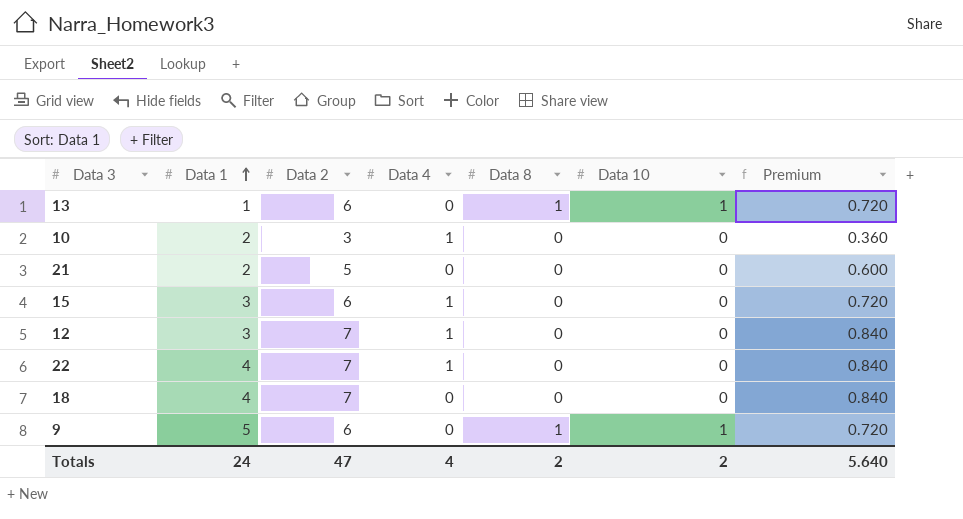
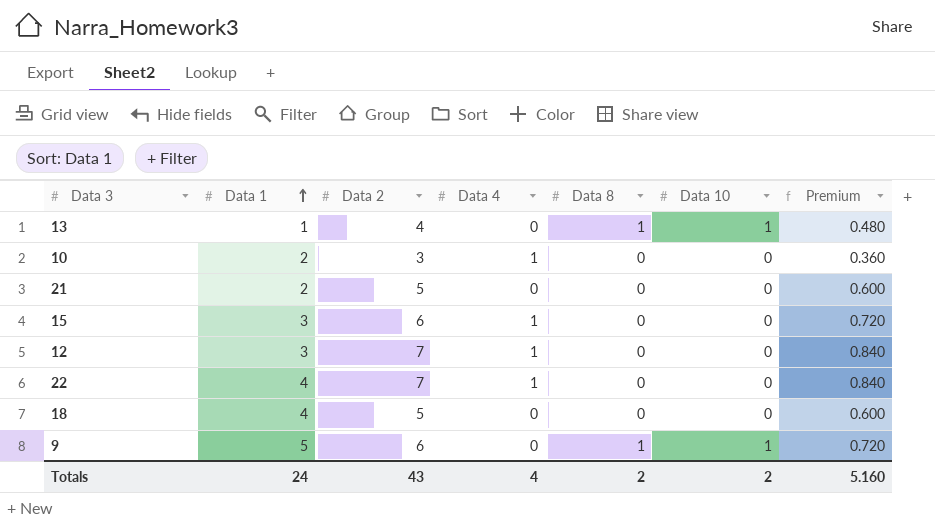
13 | Data 2: 6 -> 4
13 | Premium: 0.720 -> 0.480
18 | Data 2: 7 -> 5
18 | Premium: 0.840 -> 0.600
Totals | Data 2: 47 -> 43
Totals | Premium: 5.640 -> 5.160

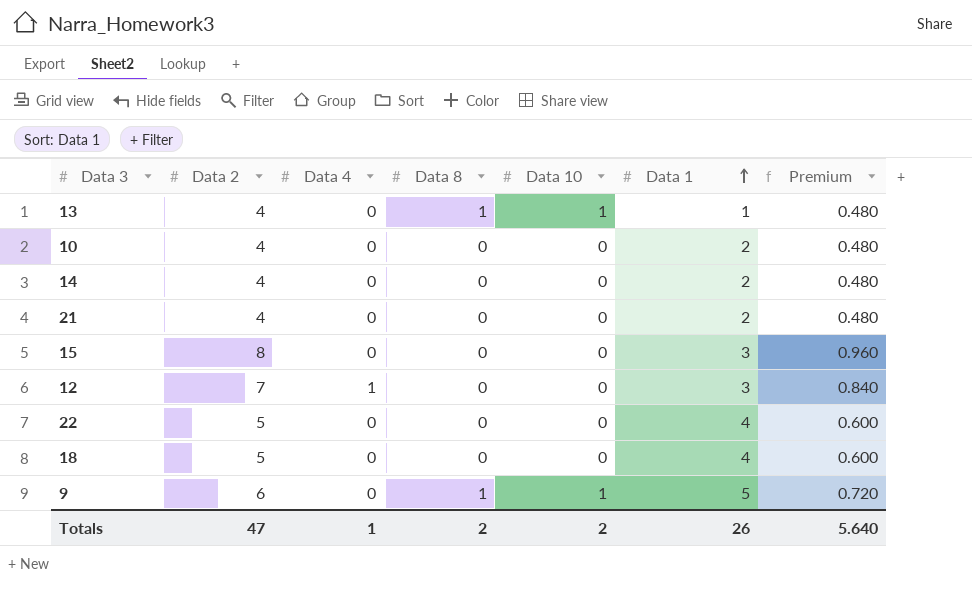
column Data 1 | position: 2 -> 6
10 | Data 2: 3 -> 4
10 | Data 4: 1 -> 0
10 | Premium: 0.360 -> 0.480
row 14: none -> 4 | 0 | 0 | 0 | 2 | 0.480
21 | Data 2: 5 -> 4
21 | Premium: 0.600 -> 0.480
15 | Data 2: 6 -> 8
15 | Data 4: 1 -> 0
15 | Premium: 0.720 -> 0.960
22 | Data 2: 7 -> 5
22 | Data 4: 1 -> 0
22 | Premium: 0.840 -> 0.600
Totals | Data 2: 43 -> 47
Totals | Data 4: 4 -> 1
Totals | Data 1: 24 -> 26
Totals | Premium: 5.160 -> 5.640

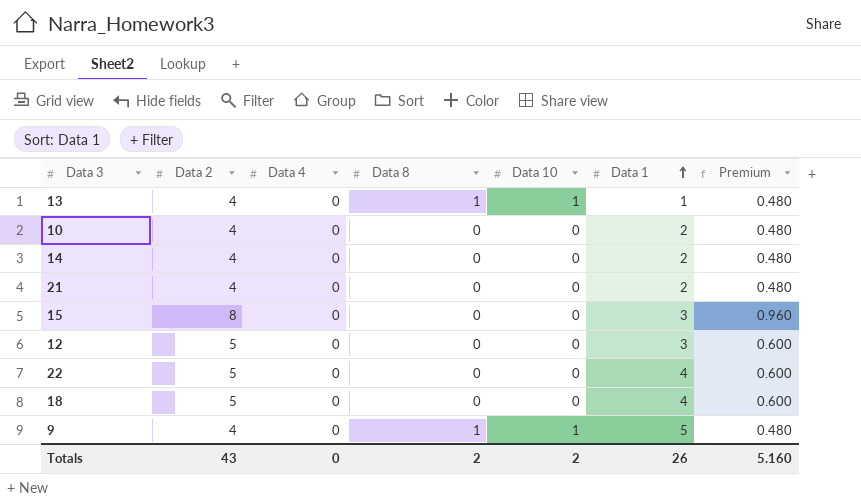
12 | Data 2: 7 -> 5
12 | Data 4: 1 -> 0
12 | Premium: 0.840 -> 0.600
9 | Data 2: 6 -> 4
9 | Premium: 0.720 -> 0.480
Totals | Data 2: 47 -> 43
Totals | Data 4: 1 -> 0
Totals | Premium: 5.640 -> 5.160

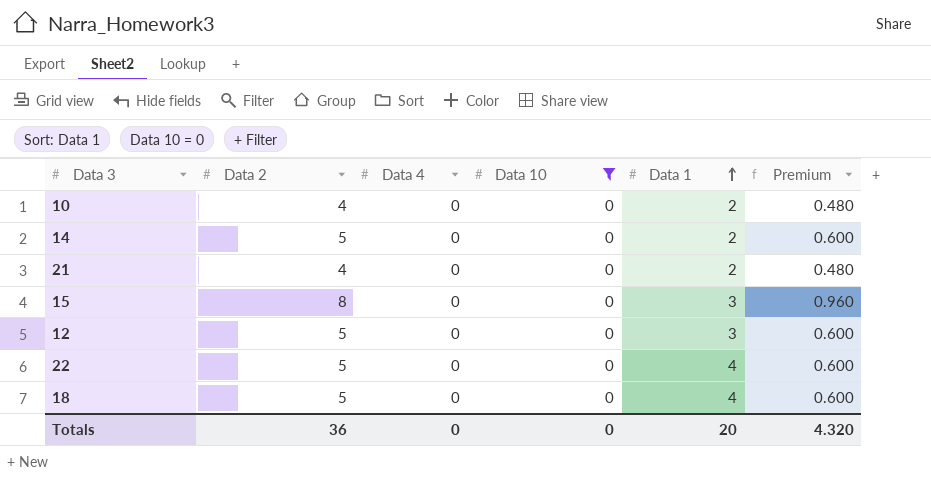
filter: none -> Data 10 = 0
column Data 8 | position: 4 -> none
14 | Data 2: 4 -> 5
14 | Premium: 0.480 -> 0.600
Totals | Data 2: 43 -> 36
Totals | Data 10: 2 -> 0
Totals | Data 1: 26 -> 20
Totals | Premium: 5.160 -> 4.320

